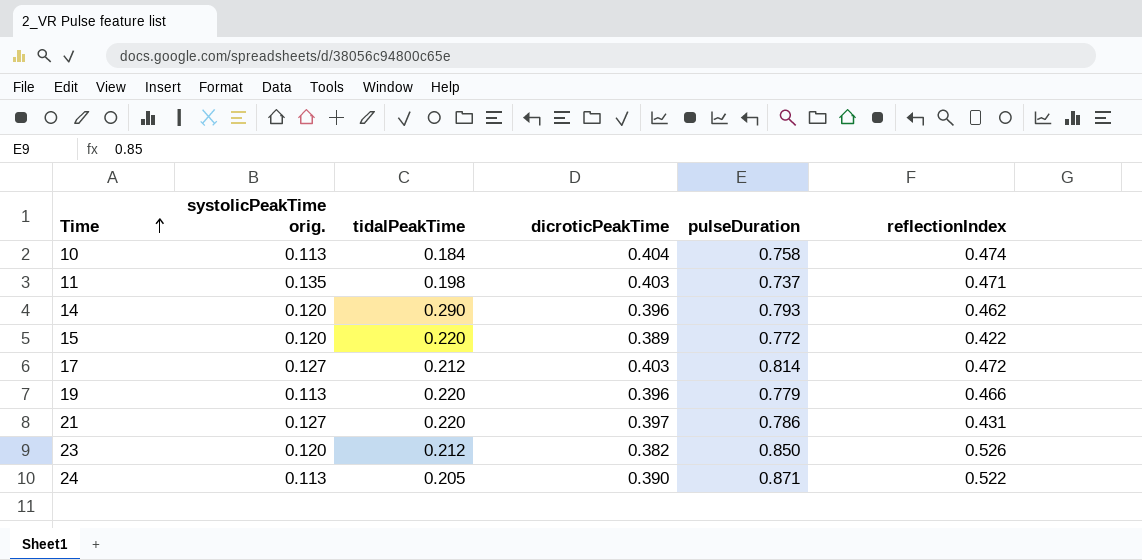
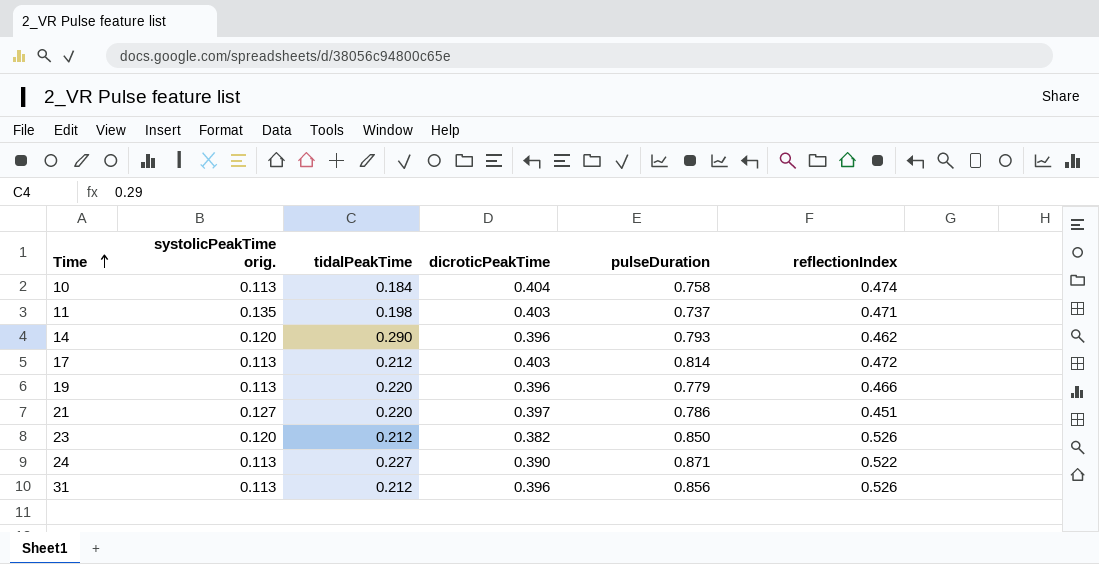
row 15: 0.120 | 0.220 | 0.389 | 0.772 | 0.422 -> none
17 | systolicPeakTime orig.: 0.127 -> 0.113
21 | reflectionIndex: 0.431 -> 0.451
24 | tidalPeakTime: 0.205 -> 0.227
row 31: none -> 0.113 | 0.212 | 0.396 | 0.856 | 0.526

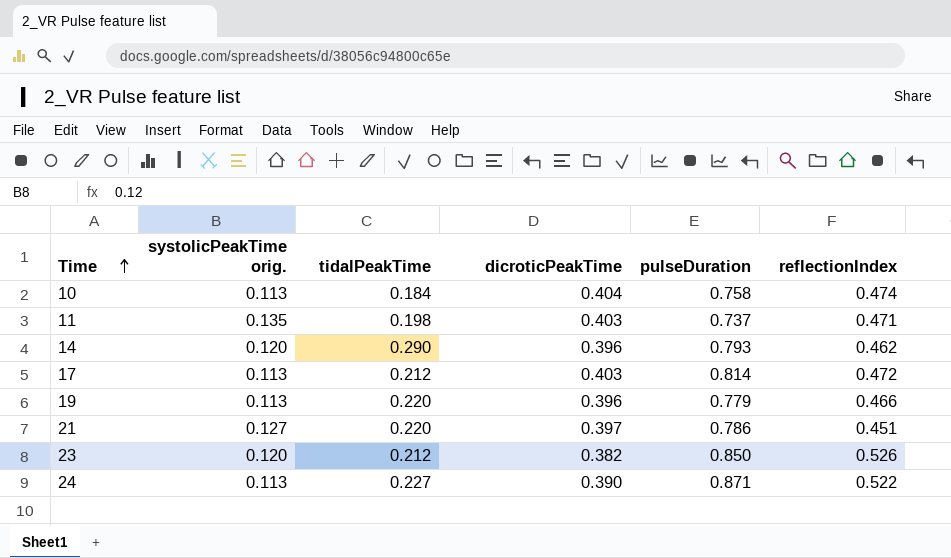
row 31: 0.113 | 0.212 | 0.396 | 0.856 | 0.526 -> none

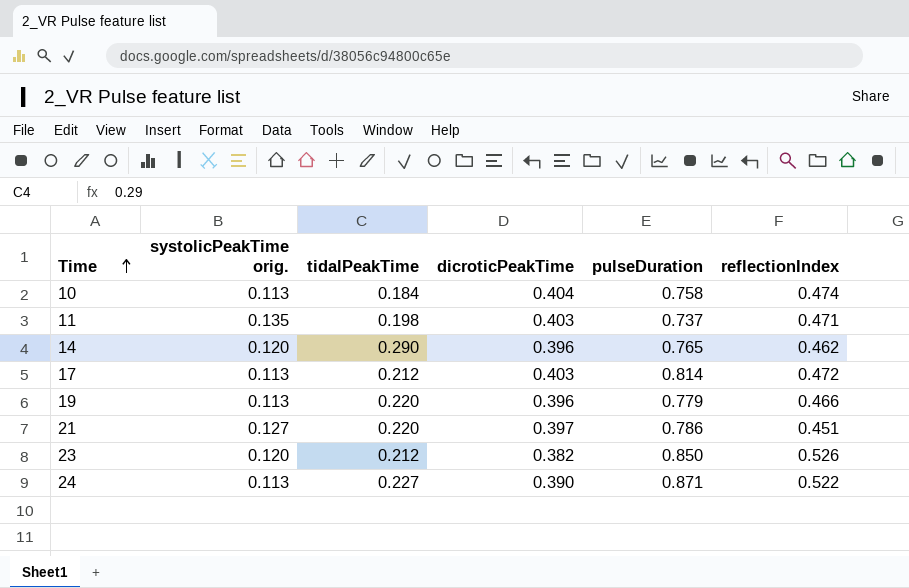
14 | pulseDuration: 0.793 -> 0.765

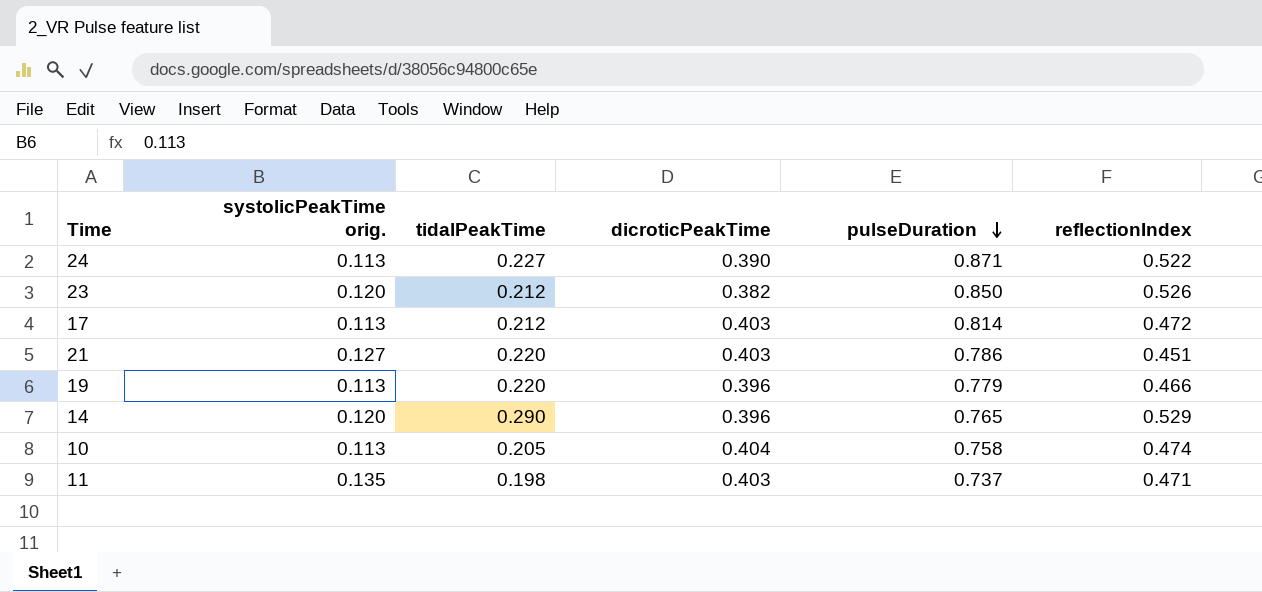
row order: Time ascending -> pulseDuration descending
21 | dicroticPeakTime: 0.397 -> 0.403
14 | reflectionIndex: 0.462 -> 0.529
10 | tidalPeakTime: 0.184 -> 0.205

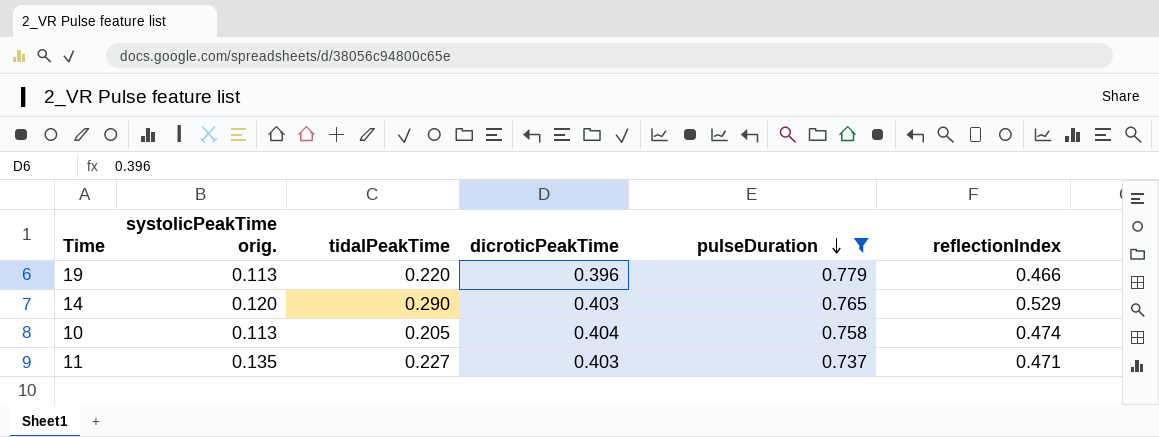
filter: none -> pulseDuration <= 0.779
14 | dicroticPeakTime: 0.396 -> 0.403
11 | tidalPeakTime: 0.198 -> 0.227

